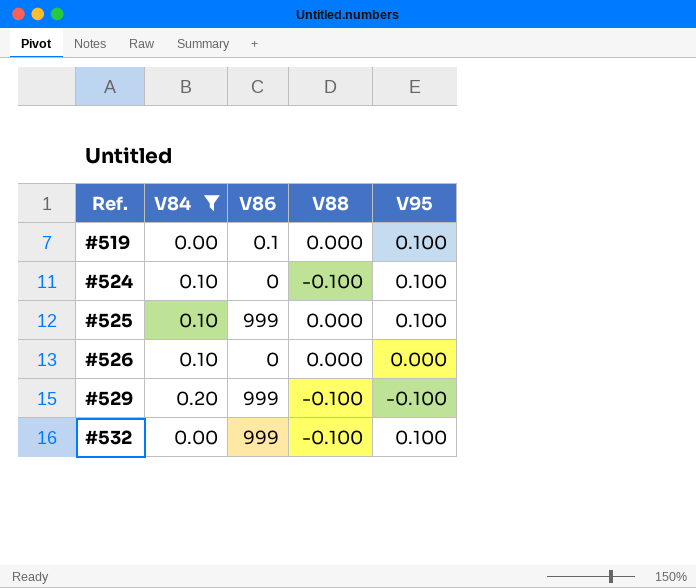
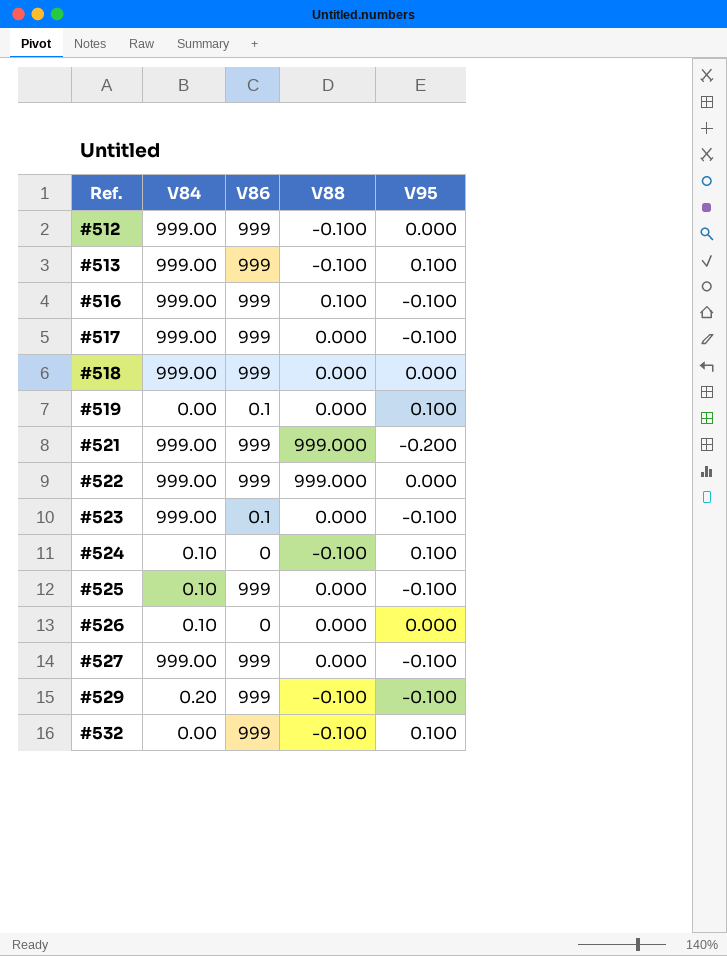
filter: V84 != 999.00 -> none
#525 | V95: 0.100 -> -0.100

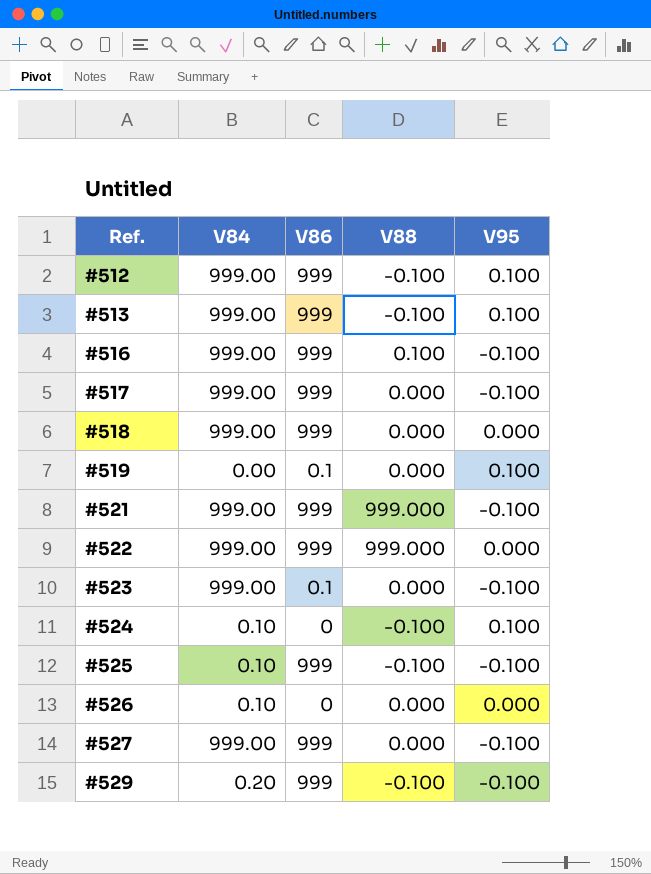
row #532: 0.00 | 999 | -0.100 | 0.100 -> none
#512 | V95: 0.000 -> 0.100
#521 | V95: -0.200 -> -0.100
#525 | V88: 0.000 -> -0.100

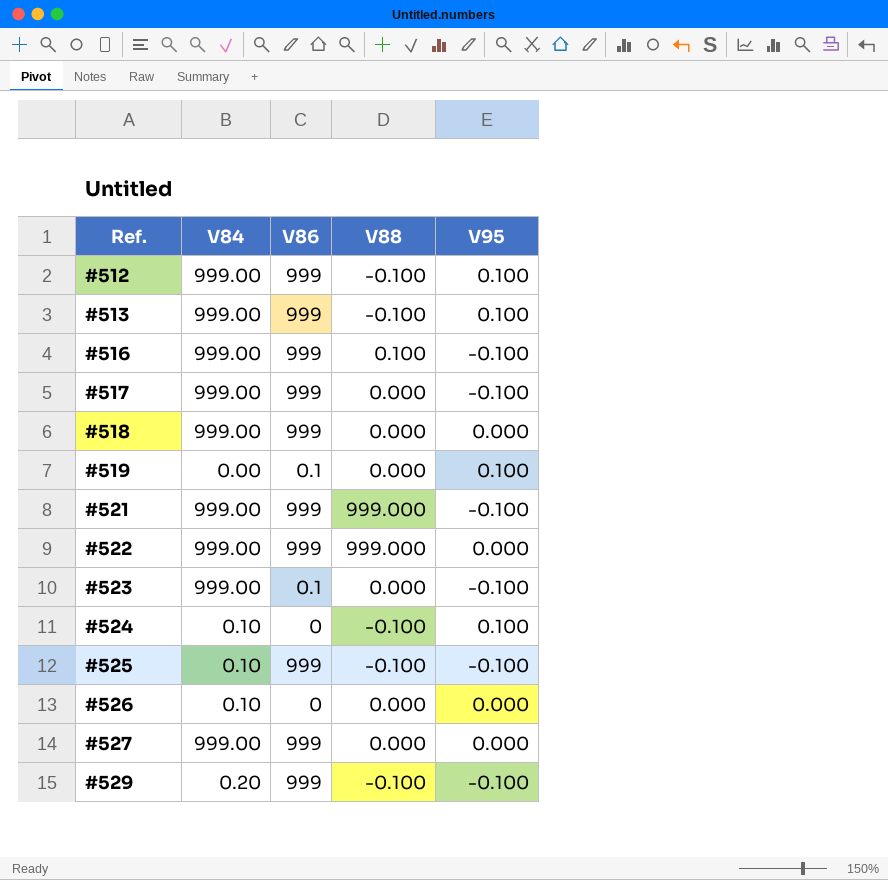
#527 | V95: -0.100 -> 0.000

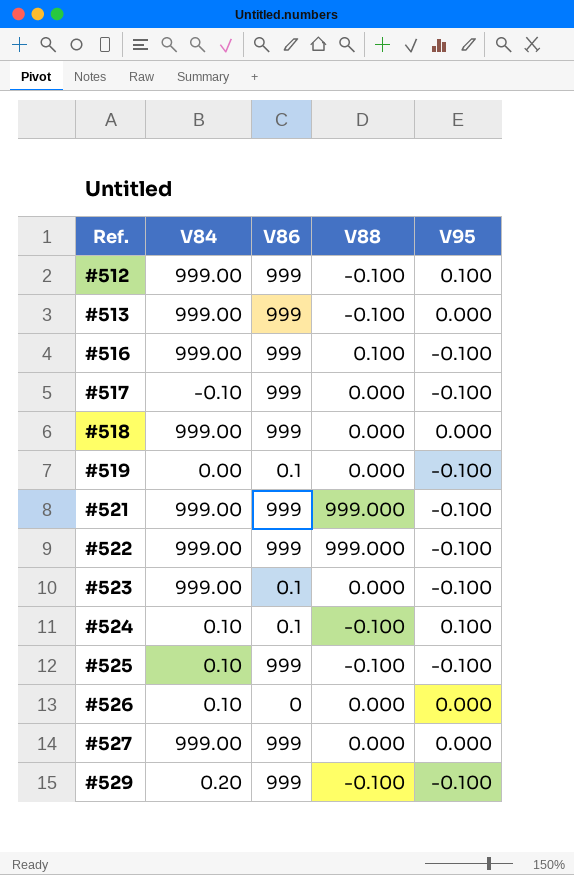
#513 | V95: 0.100 -> 0.000
#517 | V84: 999.00 -> -0.10
#519 | V95: 0.100 -> -0.100
#522 | V95: 0.000 -> -0.100
#524 | V86: 0 -> 0.1

